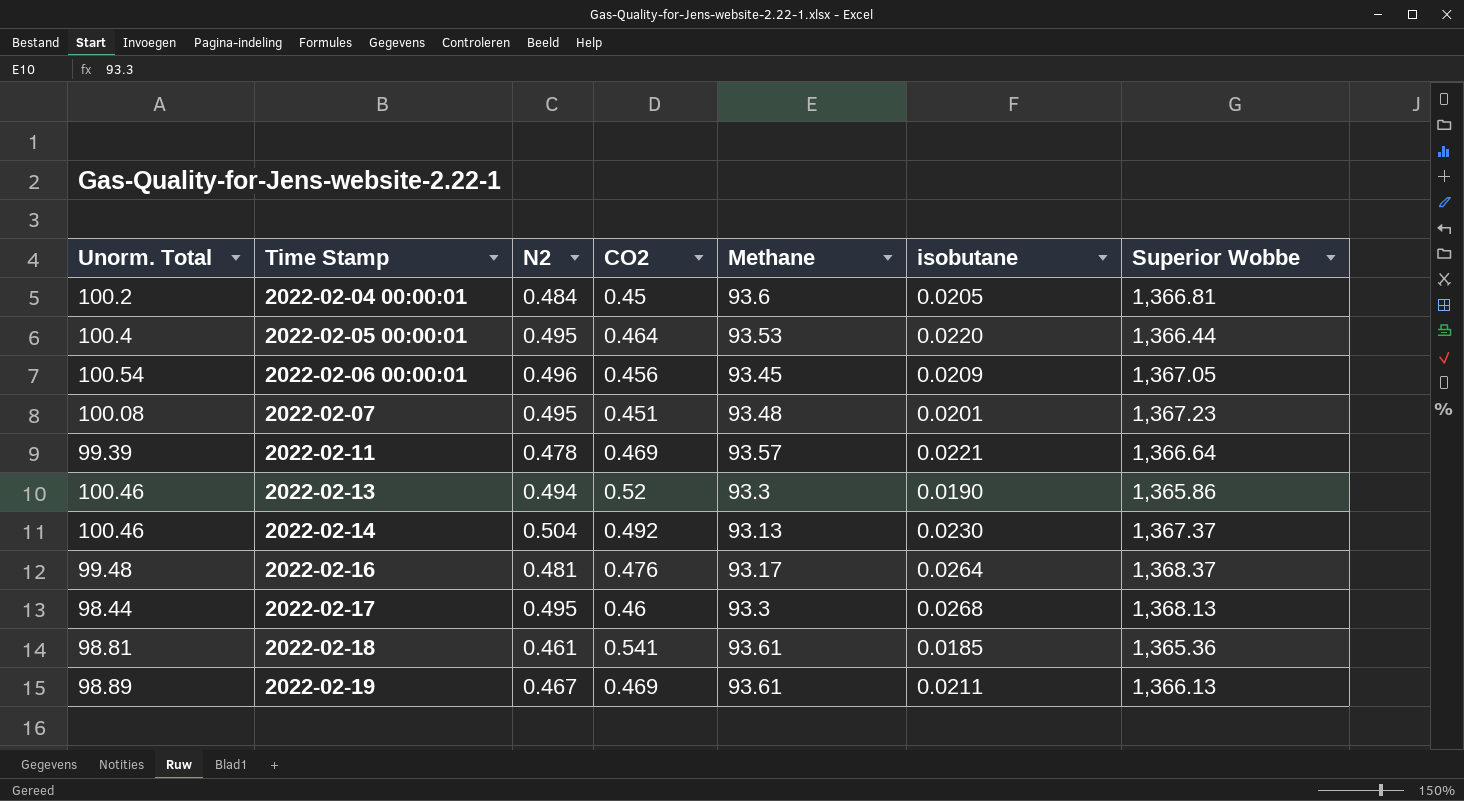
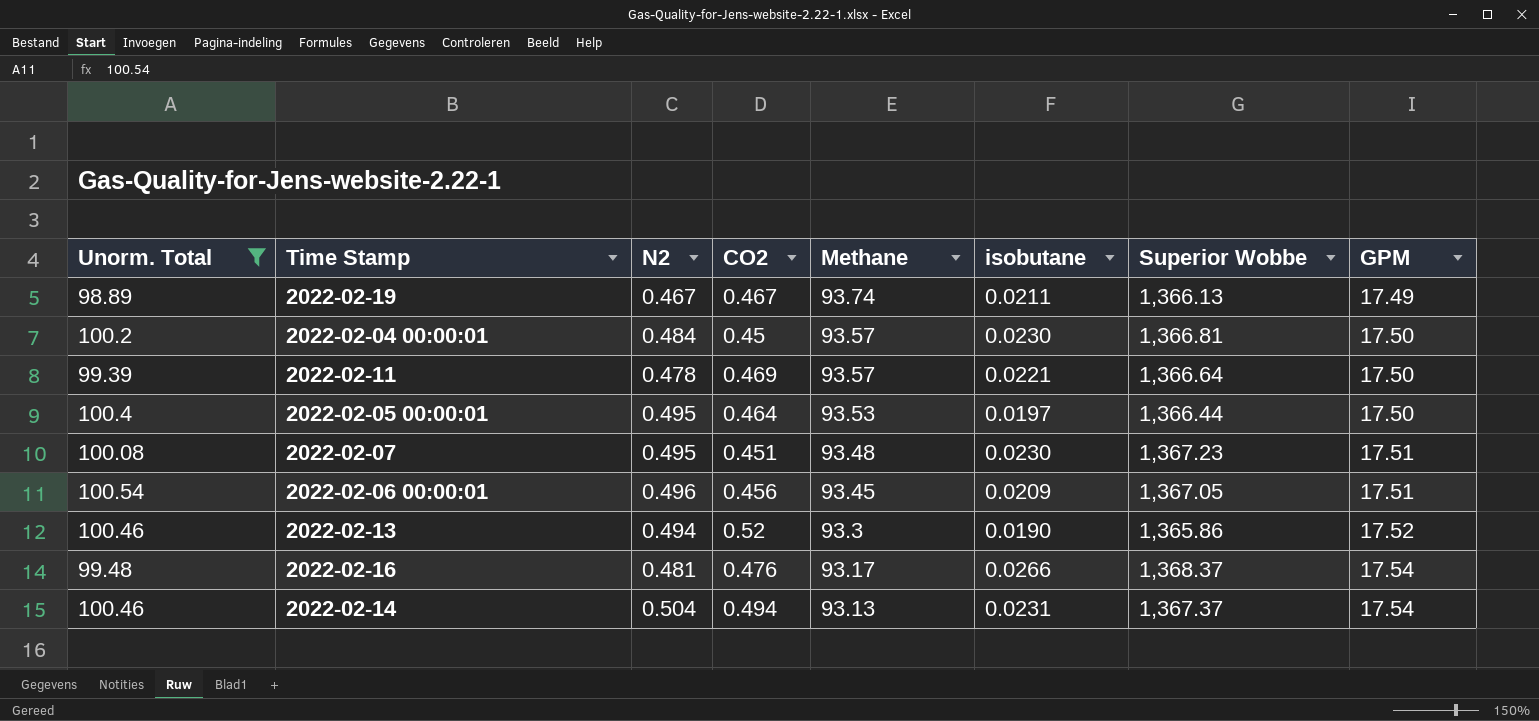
filter: none -> Unorm. Total >= 98.89
row order: Time Stamp ascending -> Methane descending
column GPM | position: none -> 8
2022-02-19 | CO2: 0.469 -> 0.467
2022-02-19 | Methane: 93.61 -> 93.74
2022-02-04 00:00:01 | Methane: 93.6 -> 93.57
2022-02-04 00:00:01 | isobutane: 0.0205 -> 0.0230
2022-02-05 00:00:01 | isobutane: 0.0220 -> 0.0197
2022-02-07 | isobutane: 0.0201 -> 0.0230
2022-02-16 | isobutane: 0.0264 -> 0.0266
2022-02-14 | CO2: 0.492 -> 0.494
2022-02-14 | isobutane: 0.0230 -> 0.0231

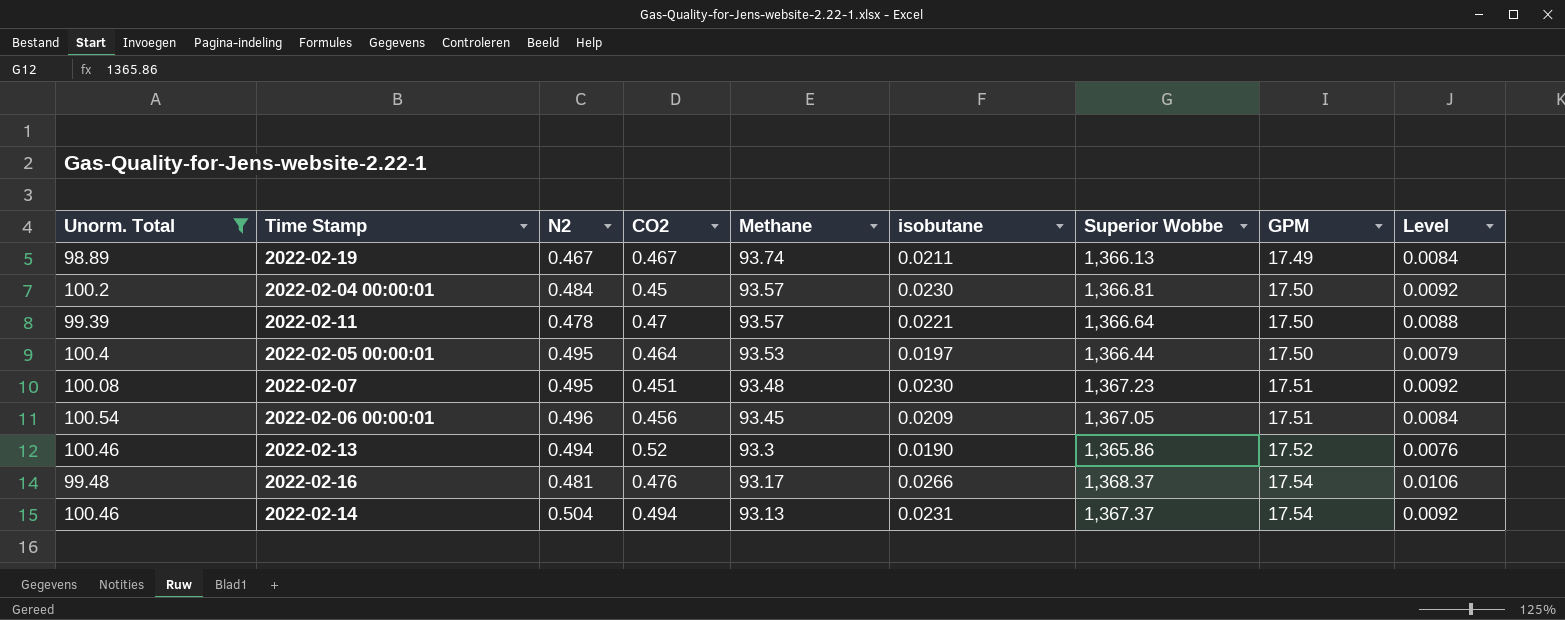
column Level | formula: none -> [isobutane] * 0.4
2022-02-11 | CO2: 0.469 -> 0.47

